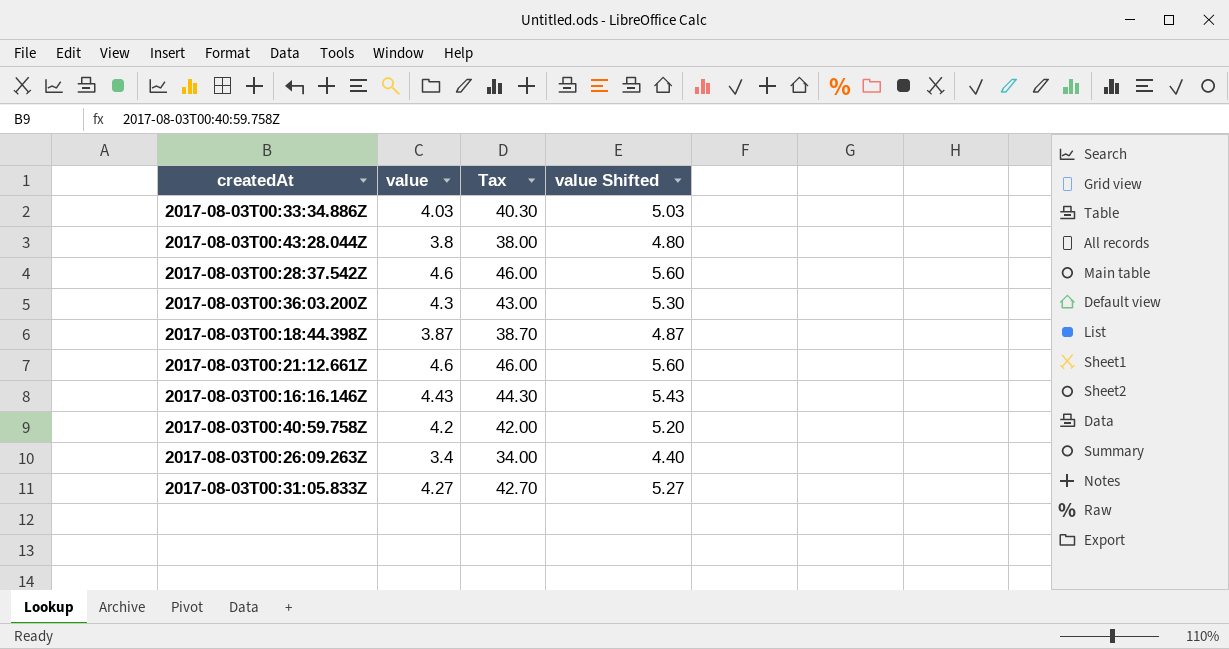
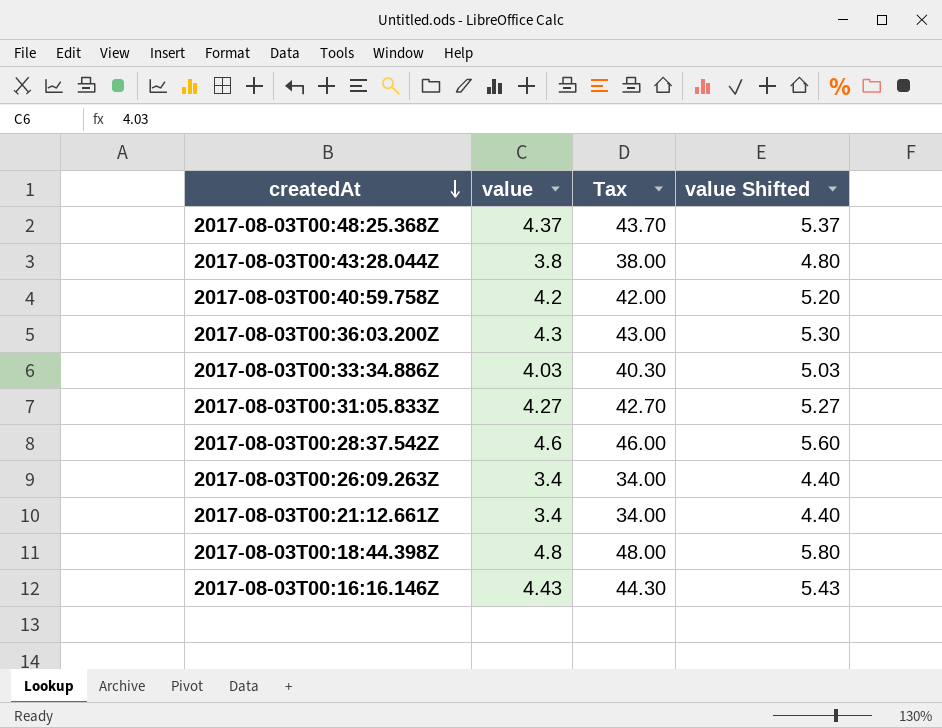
row order: none -> createdAt descending
row 2017-08-03T00:48:25.368Z: none -> 4.37 | 43.70 | 5.37
2017-08-03T00:21:12.661Z | value: 4.6 -> 3.4
2017-08-03T00:21:12.661Z | Tax: 46.00 -> 34.00
2017-08-03T00:21:12.661Z | value Shifted: 5.60 -> 4.40
2017-08-03T00:18:44.398Z | value: 3.87 -> 4.8
2017-08-03T00:18:44.398Z | Tax: 38.70 -> 48.00
2017-08-03T00:18:44.398Z | value Shifted: 4.87 -> 5.80

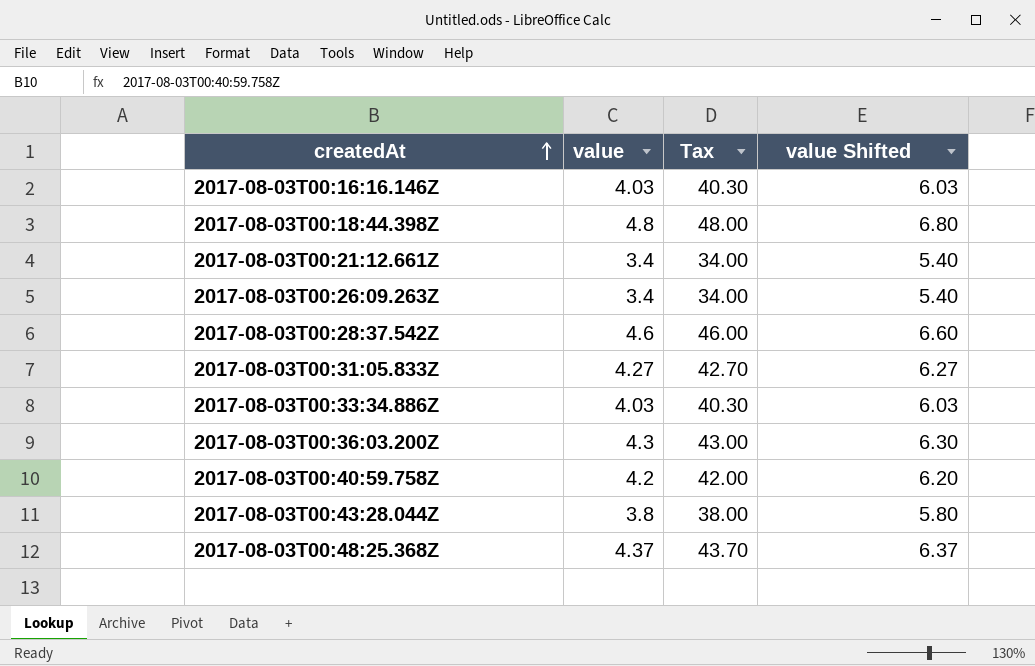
row order: createdAt descending -> createdAt ascending
column value Shifted | formula: [value] + 1 -> [value] + 2
2017-08-03T00:16:16.146Z | value: 4.43 -> 4.03
2017-08-03T00:16:16.146Z | Tax: 44.30 -> 40.30

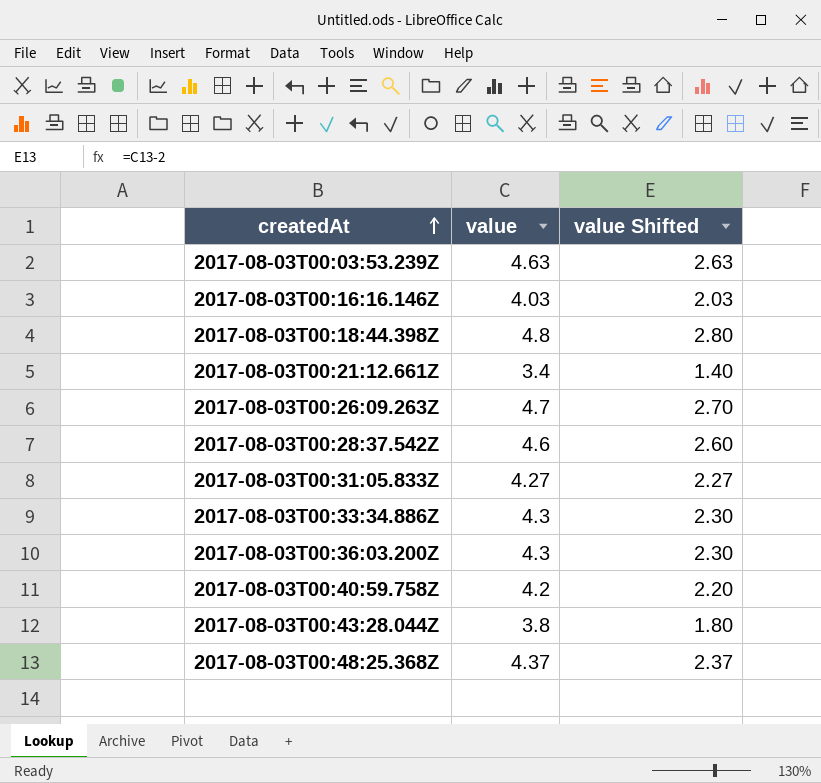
column Tax | formula: [value] * 10 -> none
column value Shifted | formula: [value] + 2 -> [value] - 2
row 2017-08-03T00:03:53.239Z: none -> 4.63 | 2.63
2017-08-03T00:26:09.263Z | value: 3.4 -> 4.7
2017-08-03T00:33:34.886Z | value: 4.03 -> 4.3

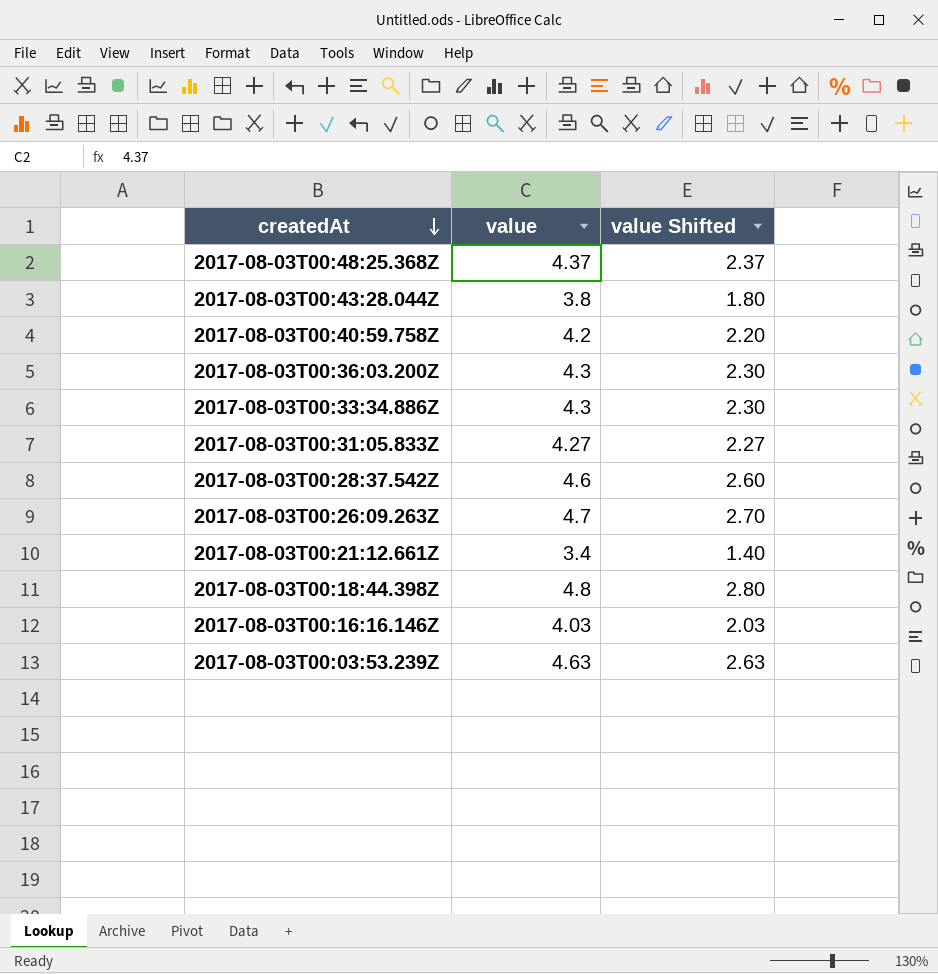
row order: createdAt ascending -> createdAt descending

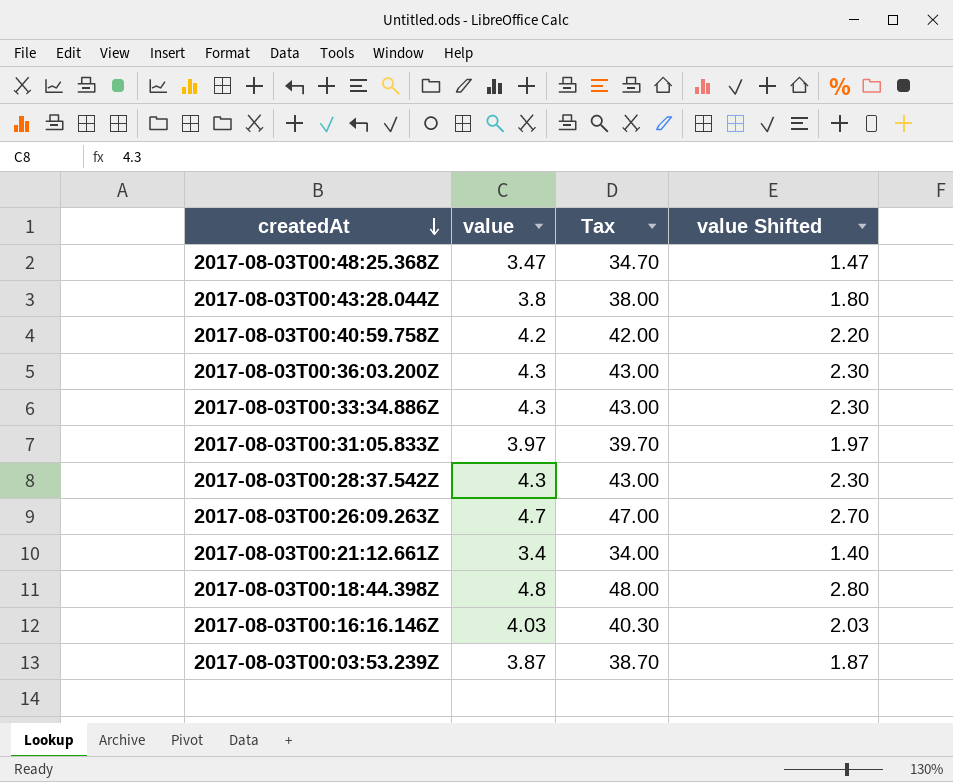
column Tax | formula: none -> [value] * 10
2017-08-03T00:48:25.368Z | value: 4.37 -> 3.47
2017-08-03T00:48:25.368Z | value Shifted: 2.37 -> 1.47
2017-08-03T00:31:05.833Z | value: 4.27 -> 3.97
2017-08-03T00:31:05.833Z | value Shifted: 2.27 -> 1.97
2017-08-03T00:28:37.542Z | value: 4.6 -> 4.3
2017-08-03T00:28:37.542Z | value Shifted: 2.60 -> 2.30
2017-08-03T00:03:53.239Z | value: 4.63 -> 3.87
2017-08-03T00:03:53.239Z | value Shifted: 2.63 -> 1.87

